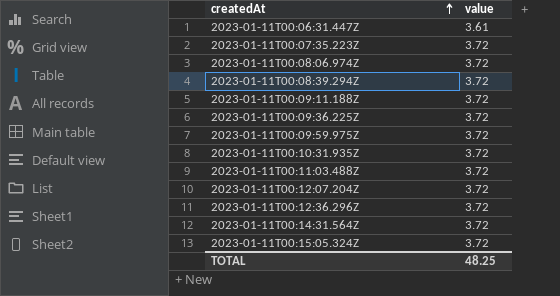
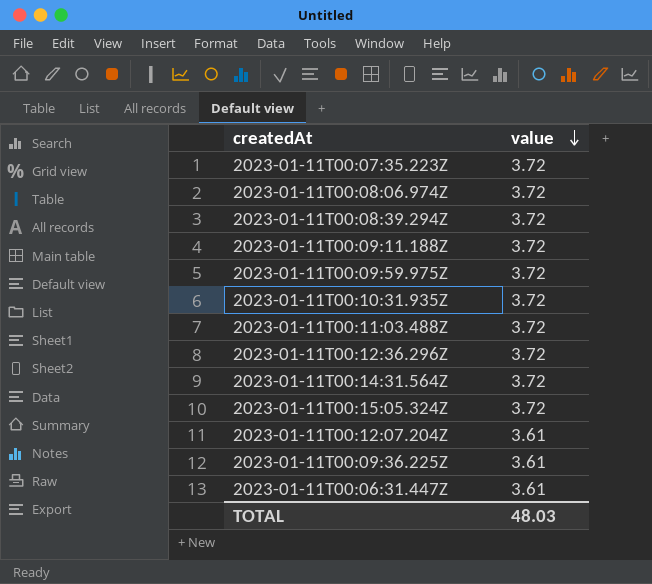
row order: createdAt ascending -> value descending
2023-01-11T00:12:07.204Z | value: 3.72 -> 3.61
2023-01-11T00:09:36.225Z | value: 3.72 -> 3.61
TOTAL | value: 48.25 -> 48.03

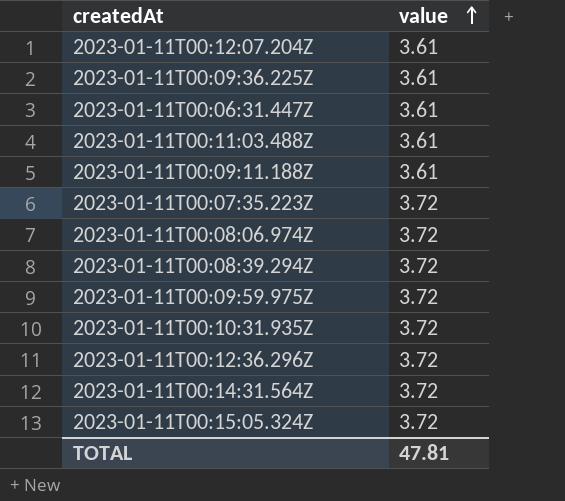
row order: value descending -> value ascending
2023-01-11T00:11:03.488Z | value: 3.72 -> 3.61
2023-01-11T00:09:11.188Z | value: 3.72 -> 3.61
TOTAL | value: 48.03 -> 47.81

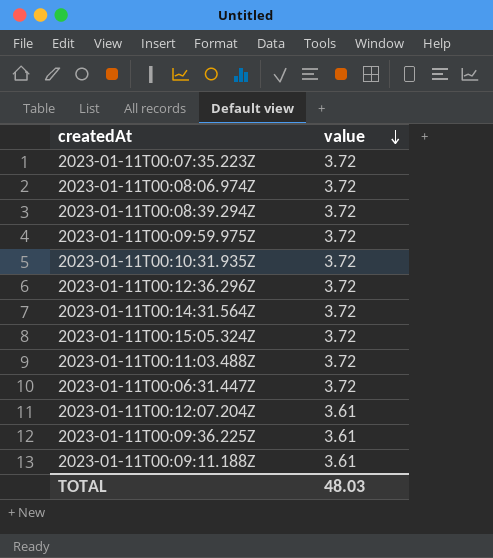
row order: value ascending -> value descending
2023-01-11T00:11:03.488Z | value: 3.61 -> 3.72
2023-01-11T00:06:31.447Z | value: 3.61 -> 3.72
TOTAL | value: 47.81 -> 48.03

